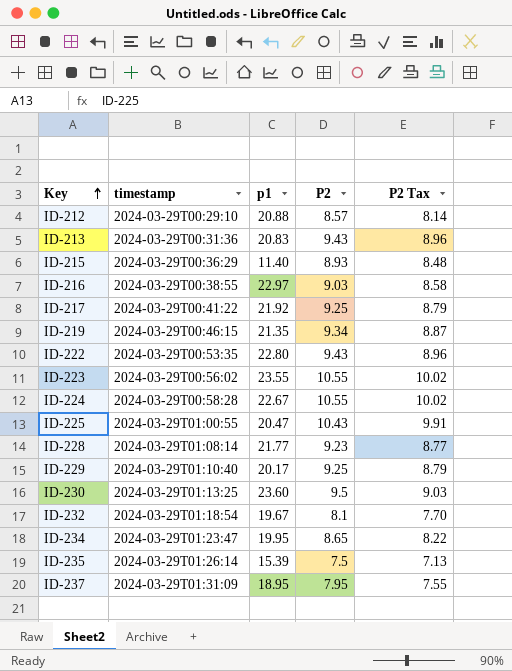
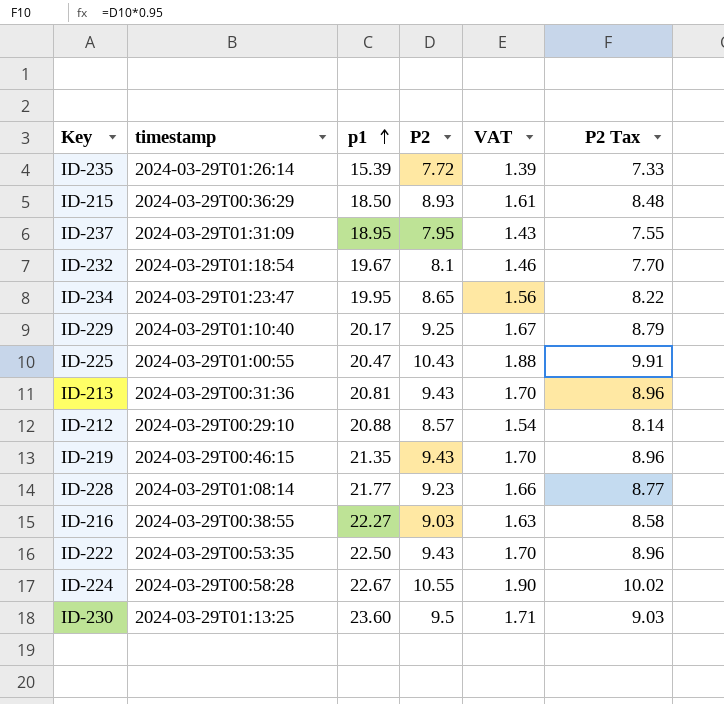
row order: Key ascending -> p1 ascending
column VAT | formula: none -> [P2] * 0.18
row ID-217: 2024-03-29T00:41:22 | 21.92 | 9.25 | 8.79 -> none
row ID-223: 2024-03-29T00:56:02 | 23.55 | 10.55 | 10.02 -> none
ID-235 | P2: 7.5 -> 7.72
ID-235 | P2 Tax: 7.13 -> 7.33
ID-215 | p1: 11.40 -> 18.50
ID-213 | p1: 20.83 -> 20.81
ID-219 | P2: 9.34 -> 9.43
ID-219 | P2 Tax: 8.87 -> 8.96
ID-216 | p1: 22.97 -> 22.27
ID-222 | p1: 22.80 -> 22.50

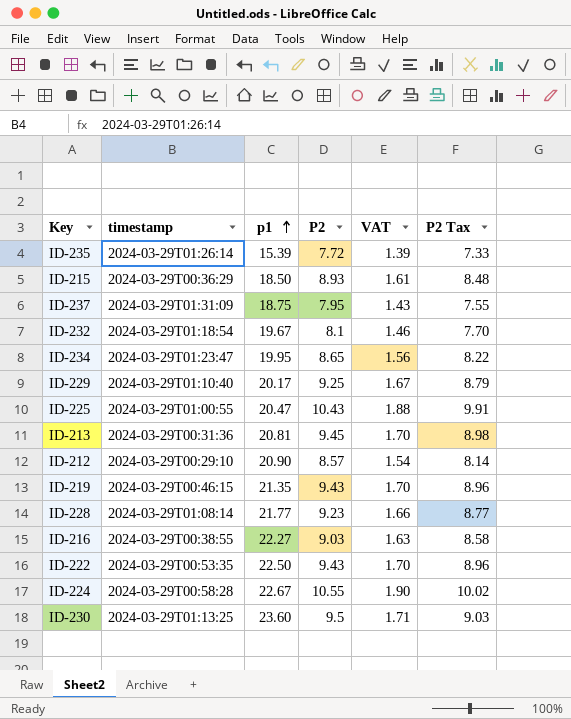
ID-237 | p1: 18.95 -> 18.75
ID-213 | P2: 9.43 -> 9.45
ID-213 | P2 Tax: 8.96 -> 8.98
ID-212 | p1: 20.88 -> 20.90

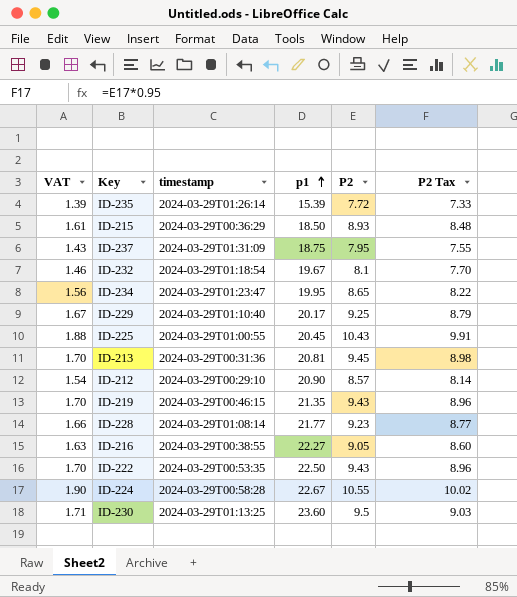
column VAT | position: 5 -> 1
ID-225 | p1: 20.47 -> 20.45
ID-216 | P2: 9.03 -> 9.05
ID-216 | P2 Tax: 8.58 -> 8.60

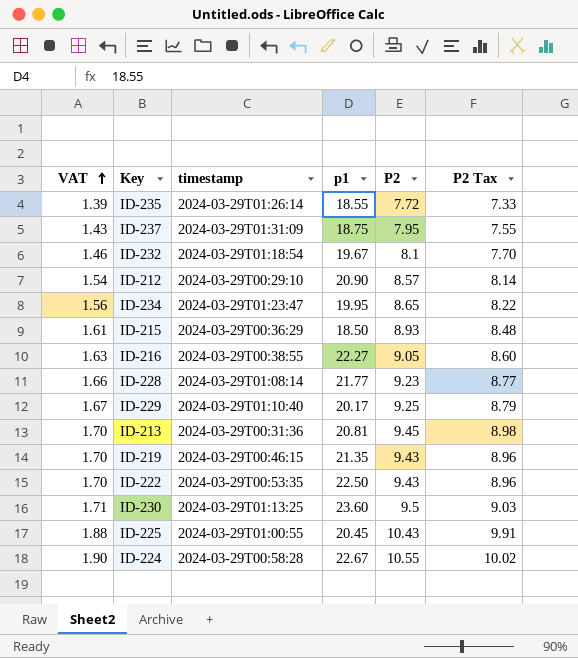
row order: p1 ascending -> VAT ascending
ID-235 | p1: 15.39 -> 18.55

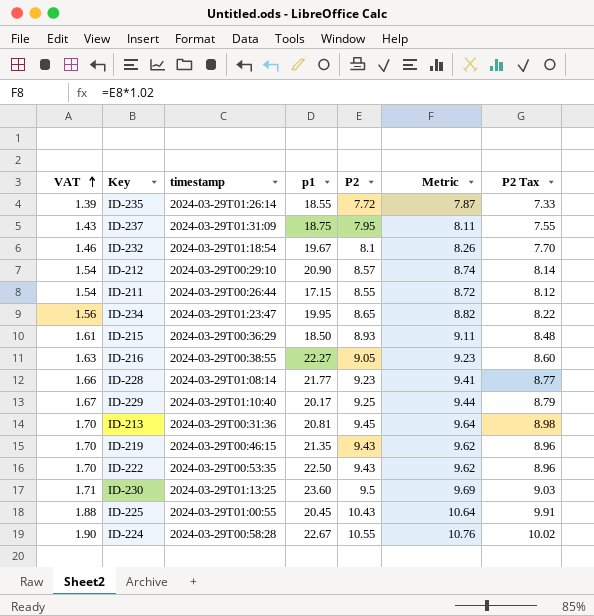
column Metric | formula: none -> [P2] * 1.02
row ID-211: none -> 1.54 | 2024-03-29T00:26:44 | 17.15 | 8.55 | 8.72 | 8.12

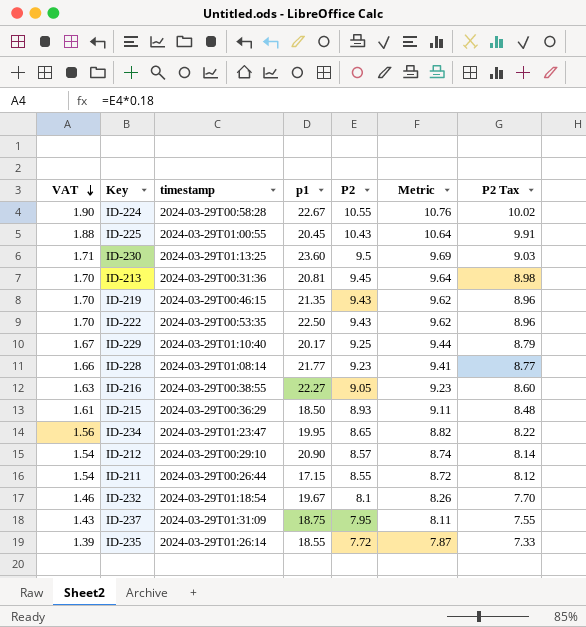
row order: VAT ascending -> VAT descending

